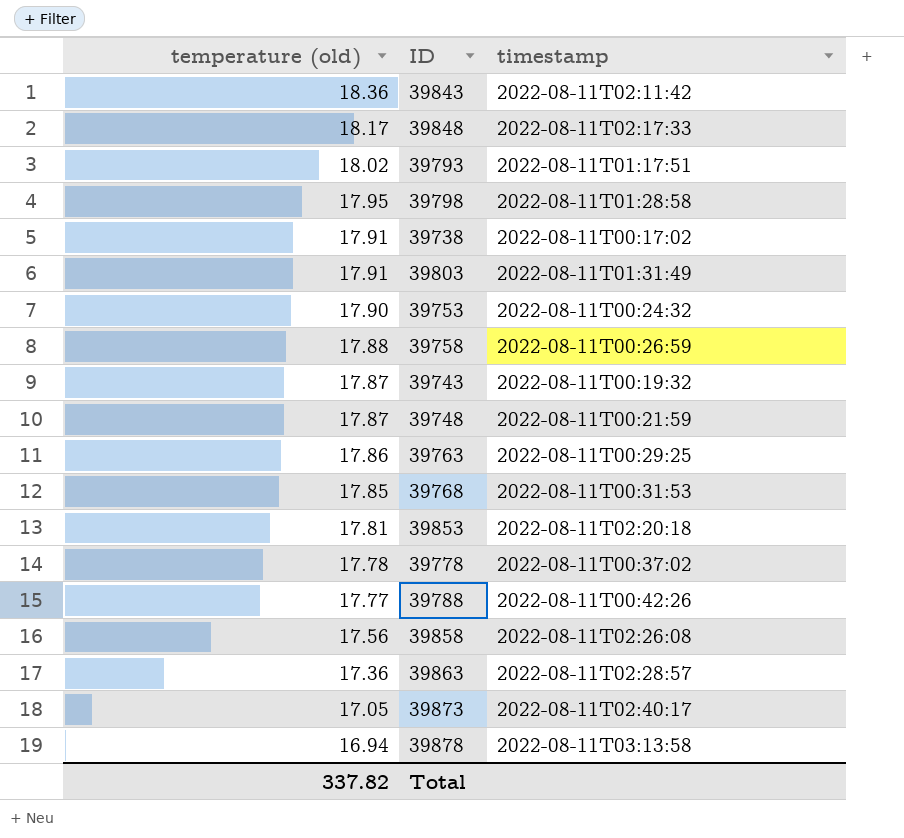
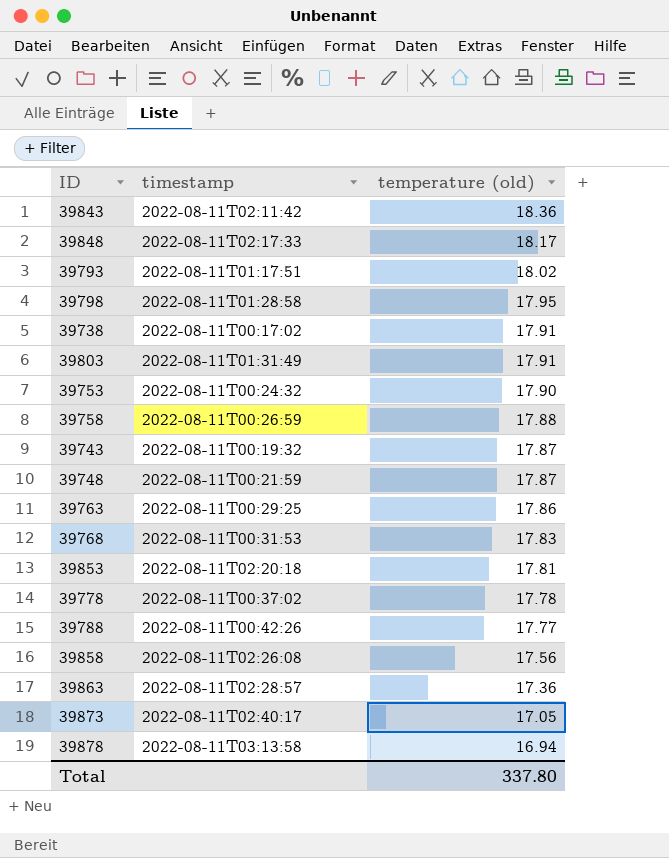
column temperature (old) | position: 1 -> 3
39768 | temperature (old): 17.85 -> 17.83
Total | temperature (old): 337.82 -> 337.80

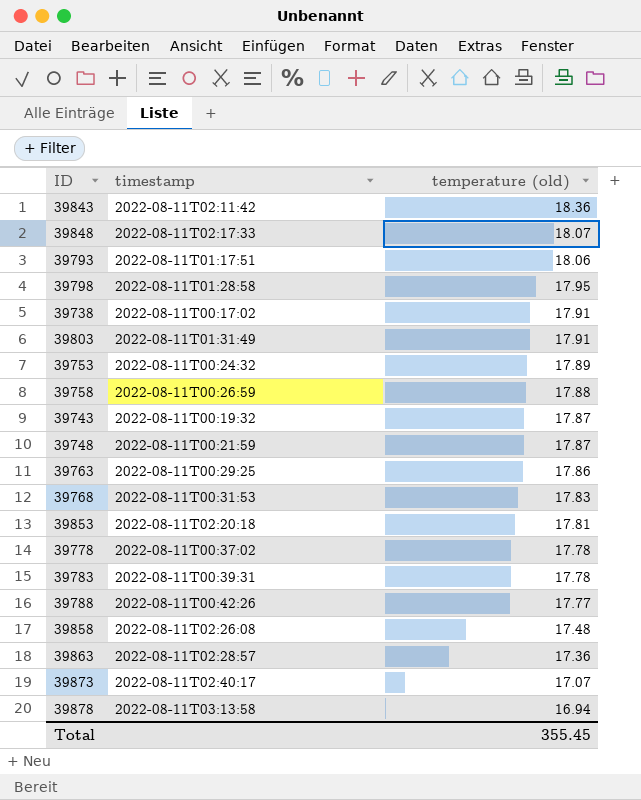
39848 | temperature (old): 18.17 -> 18.07
39793 | temperature (old): 18.02 -> 18.06
39753 | temperature (old): 17.90 -> 17.89
row 39783: none -> 2022-08-11T00:39:31 | 17.78
39858 | temperature (old): 17.56 -> 17.48
39873 | temperature (old): 17.05 -> 17.07
Total | temperature (old): 337.80 -> 355.45

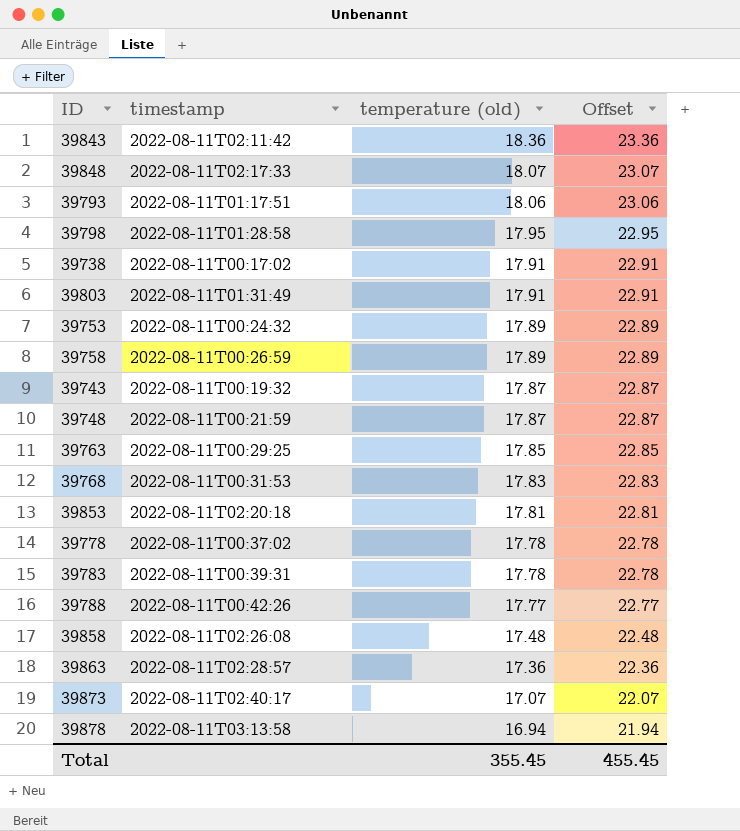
column Offset | formula: none -> [temperature (old)] + 5
39758 | temperature (old): 17.88 -> 17.89
39763 | temperature (old): 17.86 -> 17.85

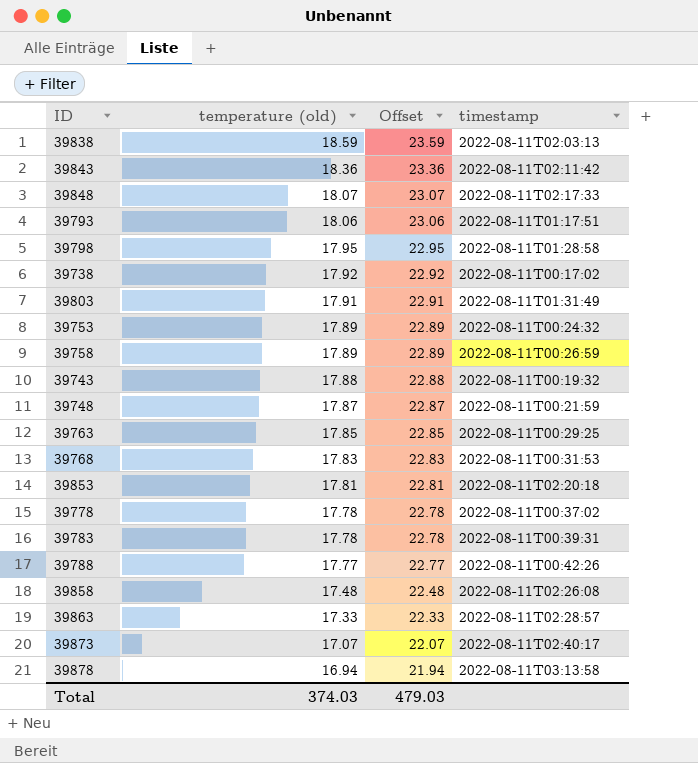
column timestamp | position: 2 -> 4
row 39838: none -> 18.59 | 23.59 | 2022-08-11T02:03:13
39738 | temperature (old): 17.91 -> 17.92
39738 | Offset: 22.91 -> 22.92
39743 | temperature (old): 17.87 -> 17.88
39743 | Offset: 22.87 -> 22.88
39863 | temperature (old): 17.36 -> 17.33
39863 | Offset: 22.36 -> 22.33
Total | temperature (old): 355.45 -> 374.03
Total | Offset: 455.45 -> 479.03

